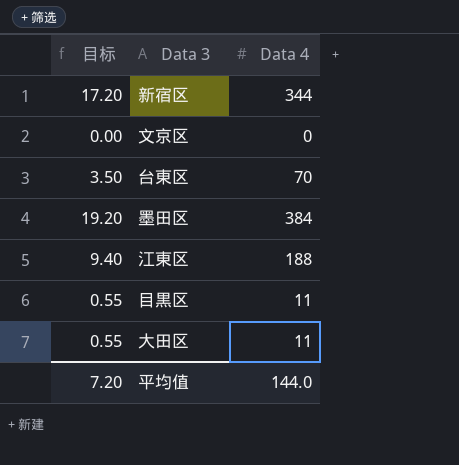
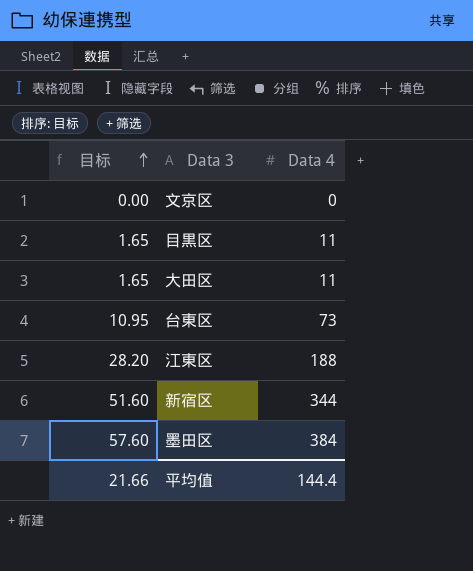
row order: none -> 目标 ascending
column 目标 | formula: [Data 4] * 0.05 -> [Data 4] * 0.15
台東区 | Data 4: 70 -> 73
平均值 | 目标: 7.20 -> 21.66
平均值 | Data 4: 144.0 -> 144.4

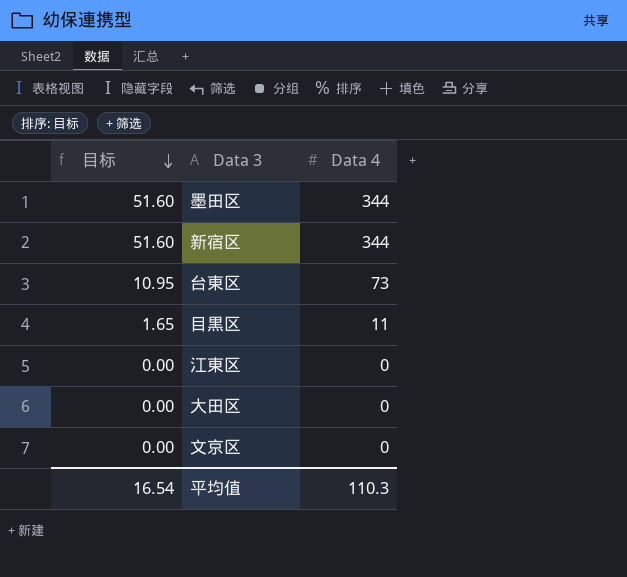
row order: 目标 ascending -> 目标 descending
墨田区 | 目标: 57.60 -> 51.60
墨田区 | Data 4: 384 -> 344
江東区 | 目标: 28.20 -> 0.00
江東区 | Data 4: 188 -> 0
大田区 | 目标: 1.65 -> 0.00
大田区 | Data 4: 11 -> 0
平均值 | 目标: 21.66 -> 16.54
平均值 | Data 4: 144.4 -> 110.3

